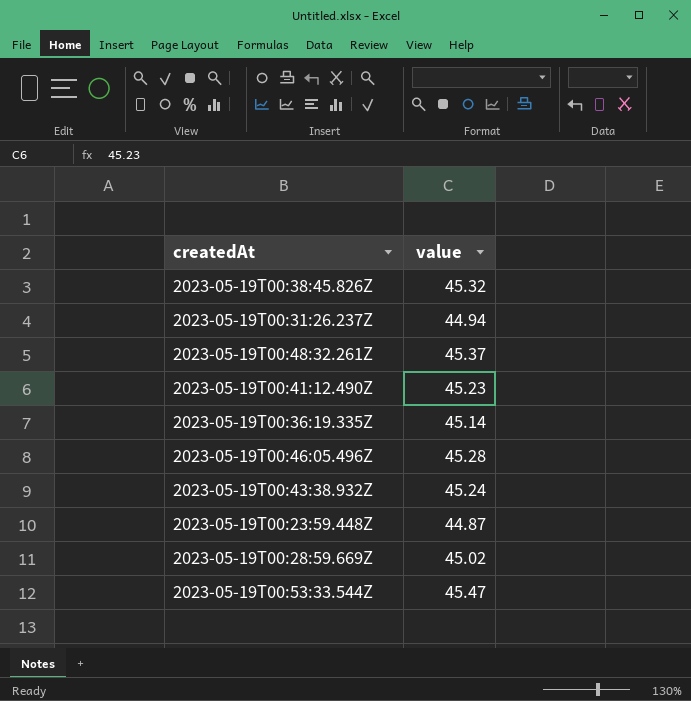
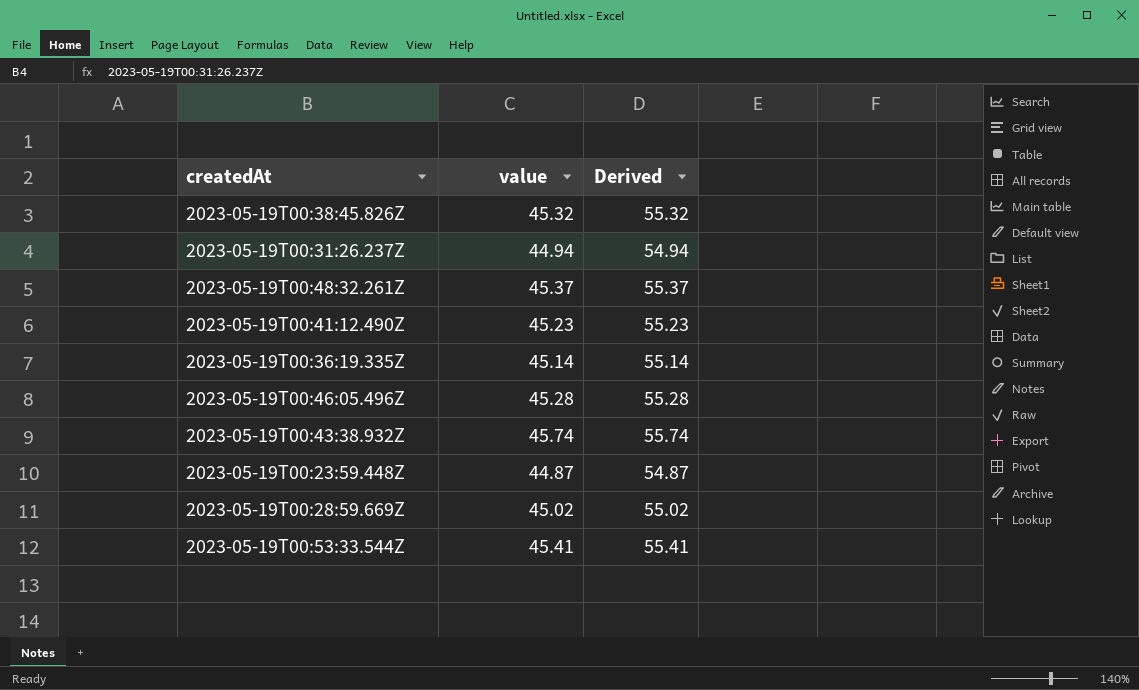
column Derived | formula: none -> [value] + 10
2023-05-19T00:43:38.932Z | value: 45.24 -> 45.74
2023-05-19T00:53:33.544Z | value: 45.47 -> 45.41

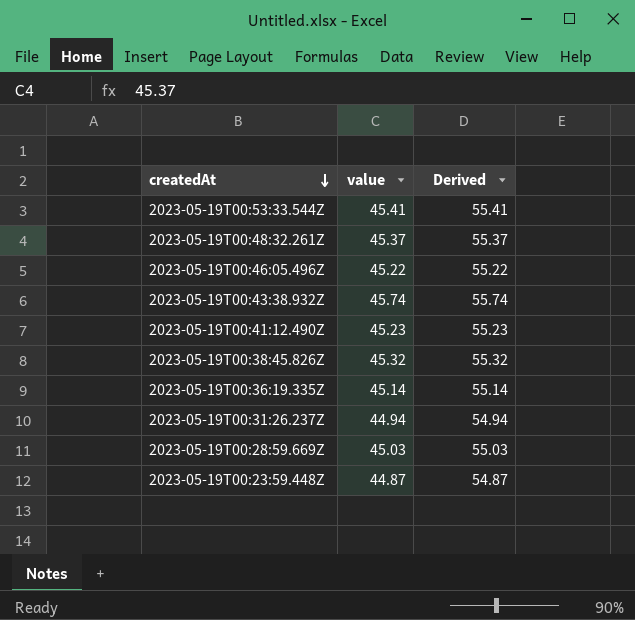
row order: none -> createdAt descending
2023-05-19T00:46:05.496Z | value: 45.28 -> 45.22
2023-05-19T00:46:05.496Z | Derived: 55.28 -> 55.22
2023-05-19T00:28:59.669Z | value: 45.02 -> 45.03
2023-05-19T00:28:59.669Z | Derived: 55.02 -> 55.03

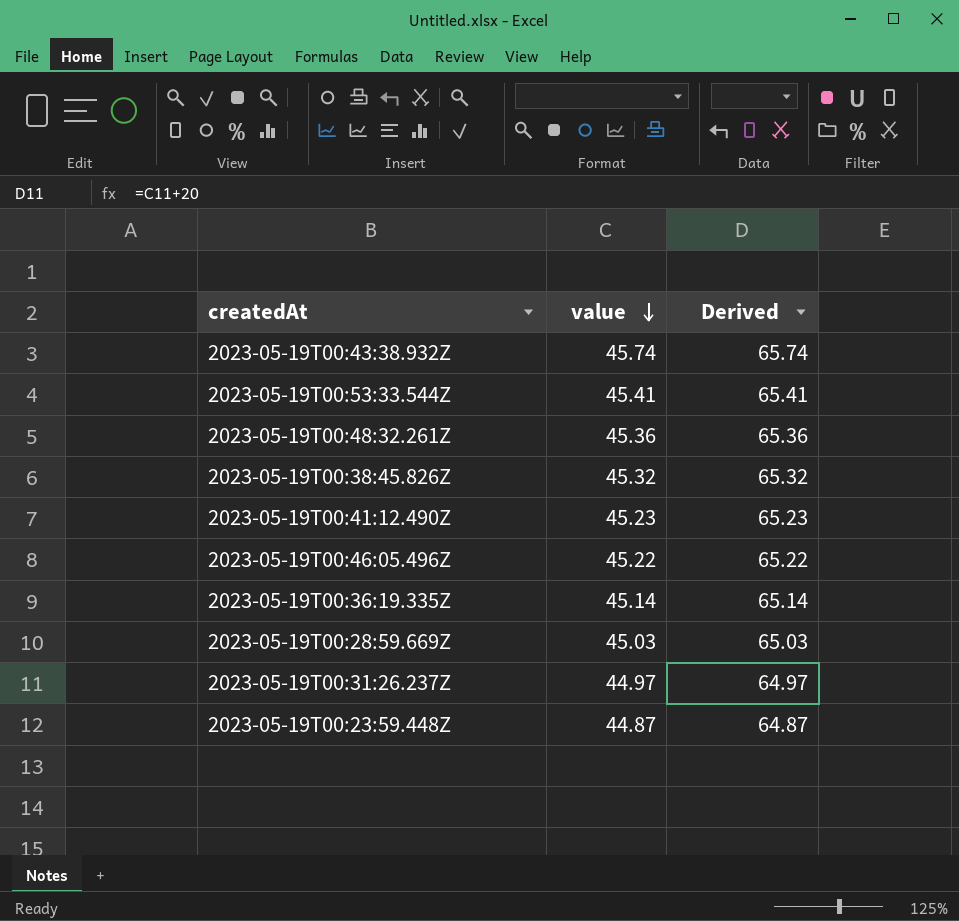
row order: createdAt descending -> value descending
column Derived | formula: [value] + 10 -> [value] + 20
2023-05-19T00:48:32.261Z | value: 45.37 -> 45.36
2023-05-19T00:31:26.237Z | value: 44.94 -> 44.97

